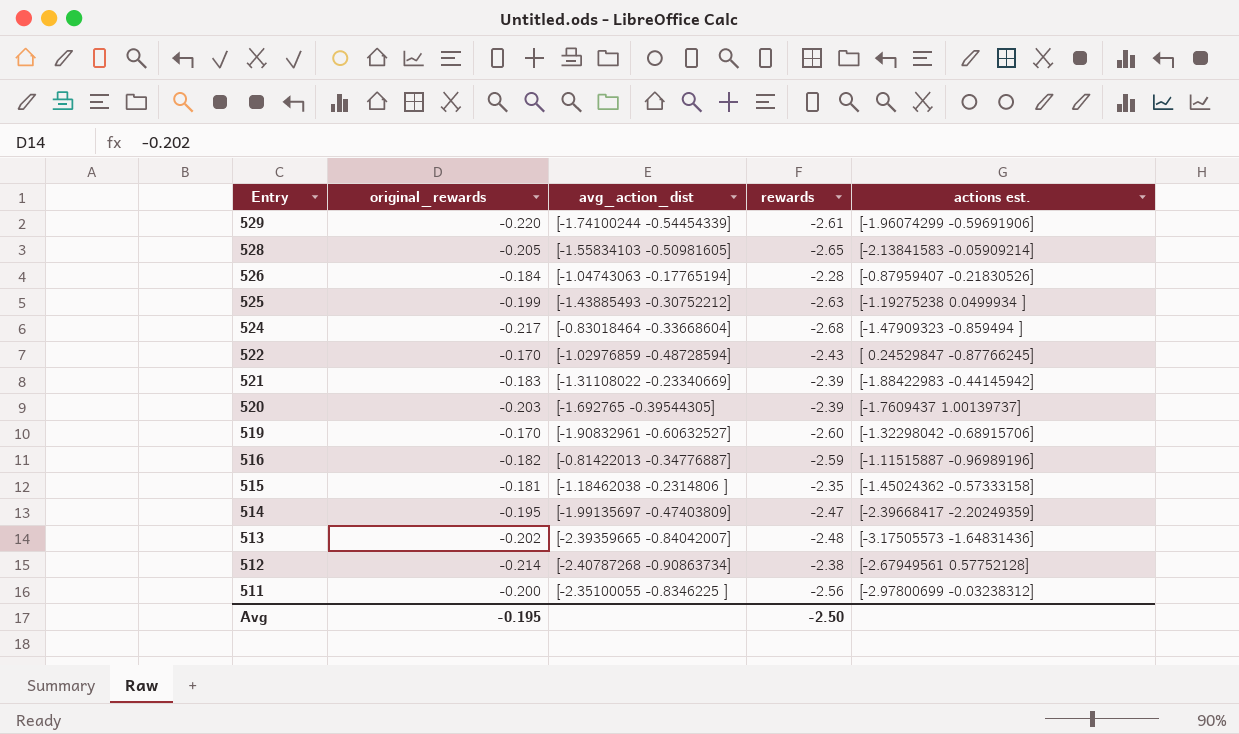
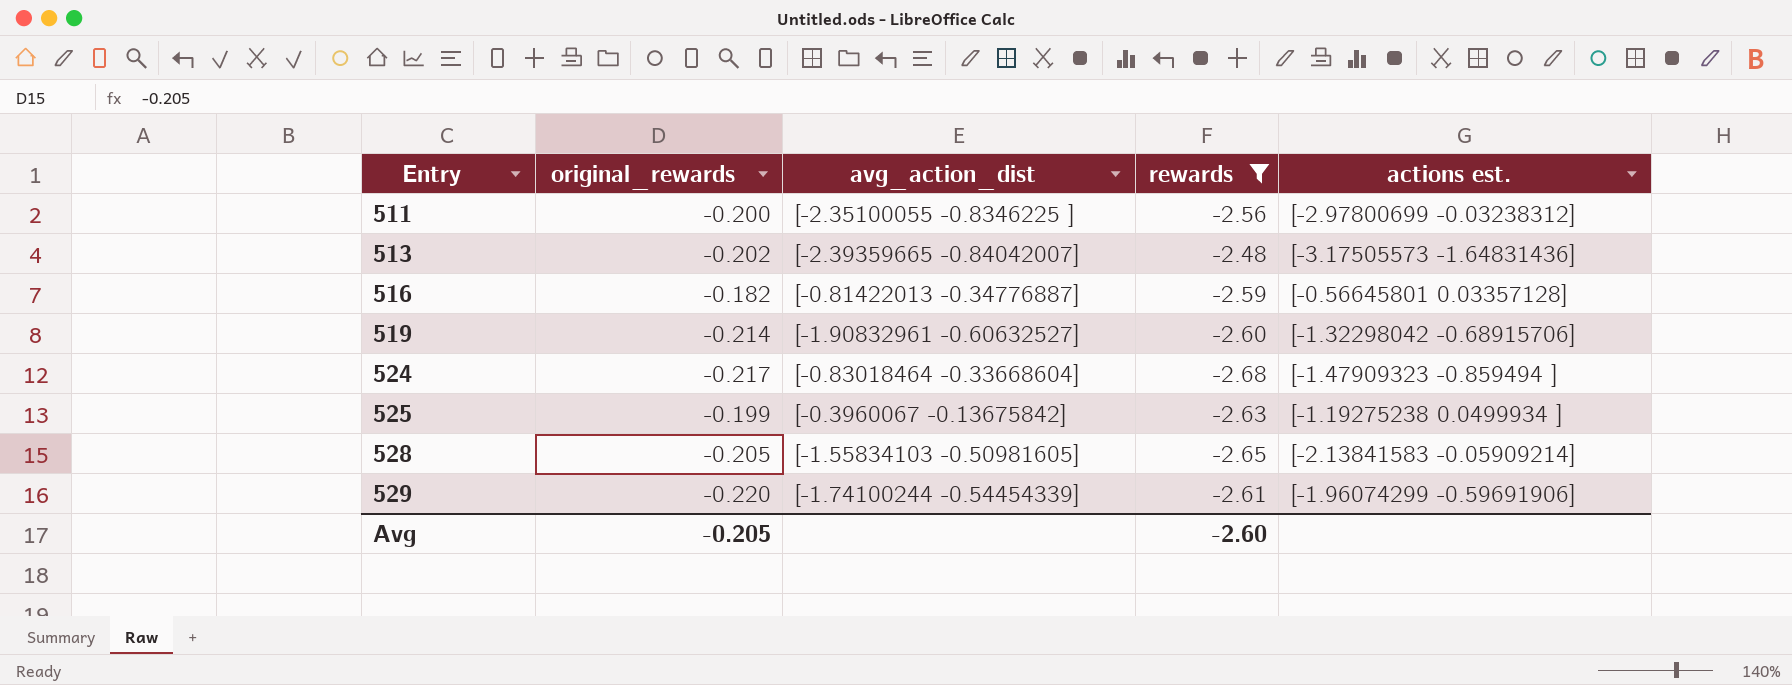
filter: none -> rewards <= -2.48
row order: Entry descending -> Entry ascending
516 | actions est.: [-1.11515887 -0.96989196] -> [-0.56645801 0.03357128]
519 | original_rewards: -0.170 -> -0.214
525 | avg_action_dist: [-1.43885493 -0.30752212] -> [-0.3960067 -0.13675842]
Avg | original_rewards: -0.195 -> -0.205
Avg | rewards: -2.50 -> -2.60

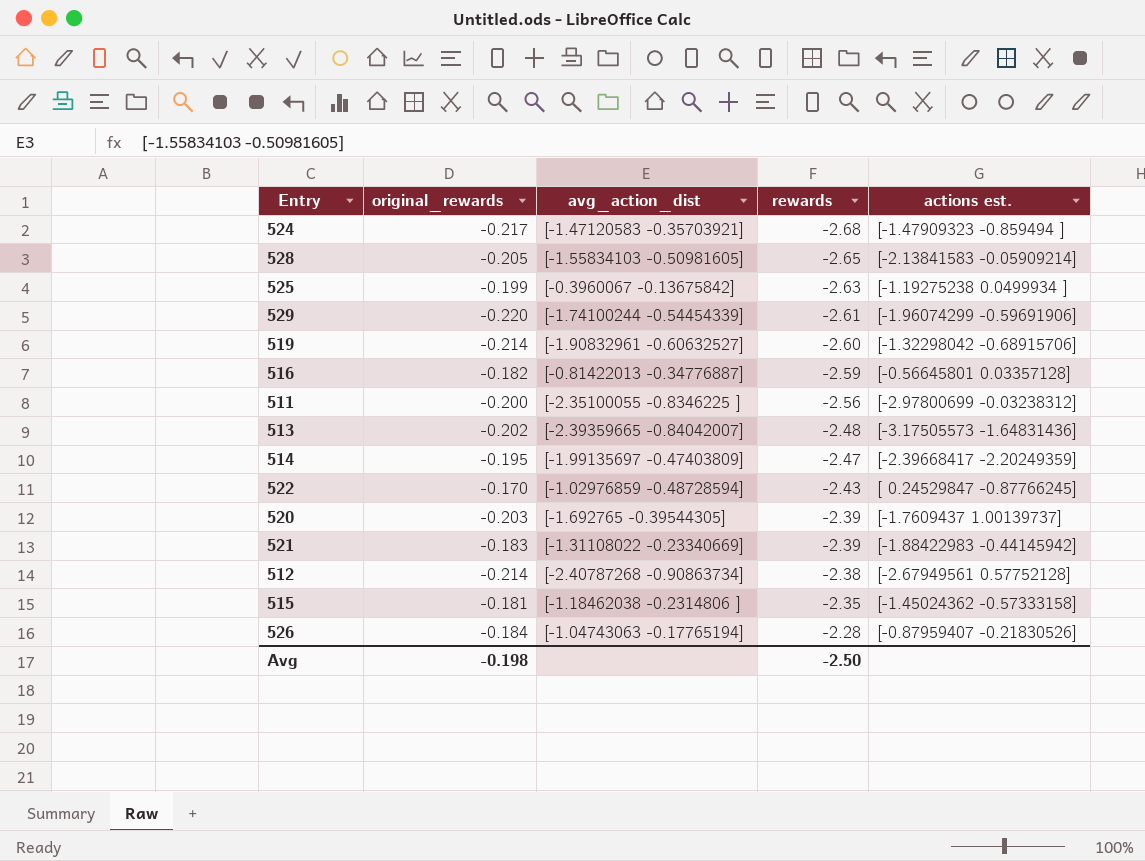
filter: rewards <= -2.48 -> none
row order: Entry ascending -> rewards ascending
524 | avg_action_dist: [-0.83018464 -0.33668604] -> [-1.47120583 -0.35703921]
Avg | original_rewards: -0.205 -> -0.198
Avg | rewards: -2.60 -> -2.50

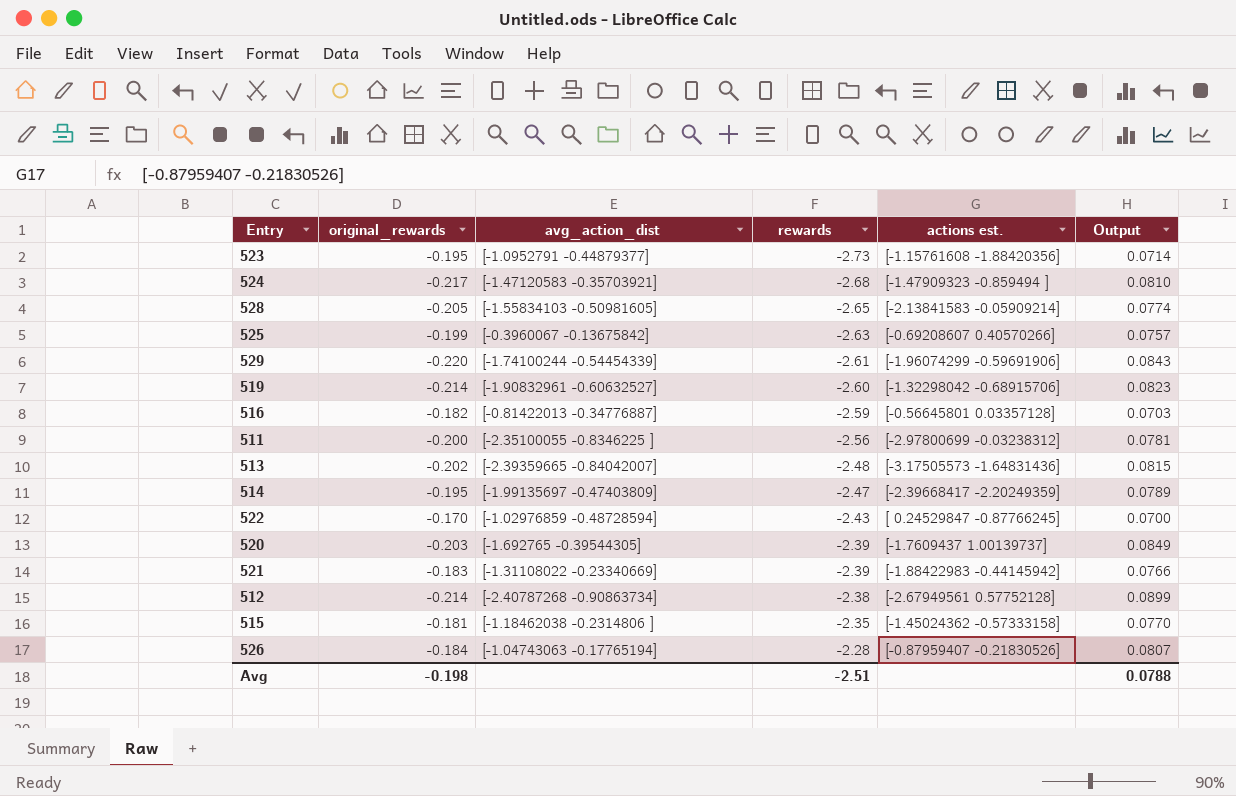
column Output | formula: none -> [original_rewards] / [rewards]
row 523: none -> -0.195 | [-1.0952791 -0.44879377] | -2.73 | [-1.15761608 -1.88420356] | 0.0714
525 | actions est.: [-1.19275238 0.0499934 ] -> [-0.69208607 0.40570266]
Avg | rewards: -2.50 -> -2.51

